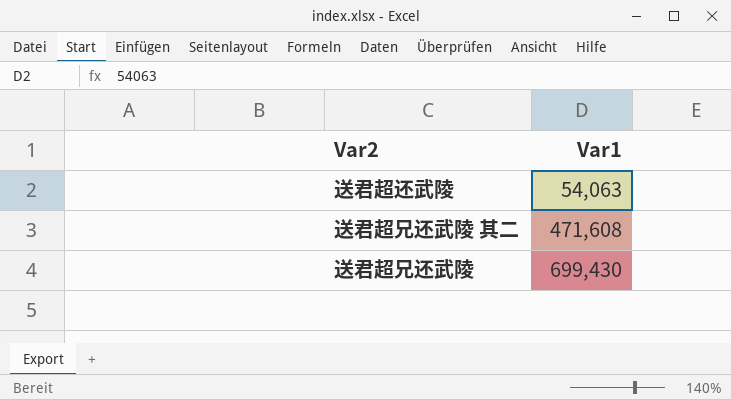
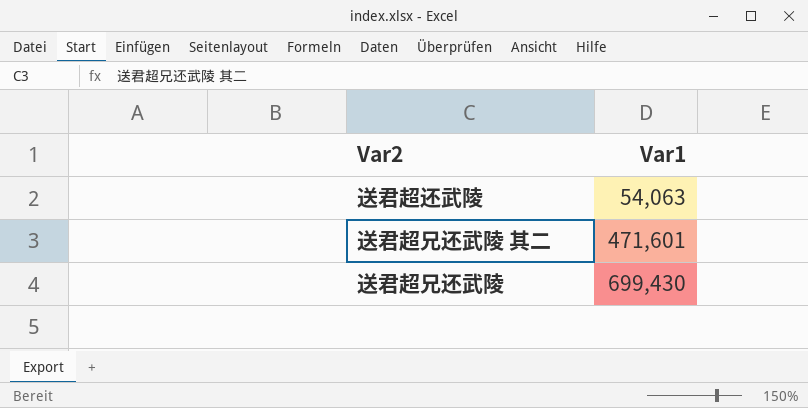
送君超兄还武陵 其二 | Var1: 471,608 -> 471,601

